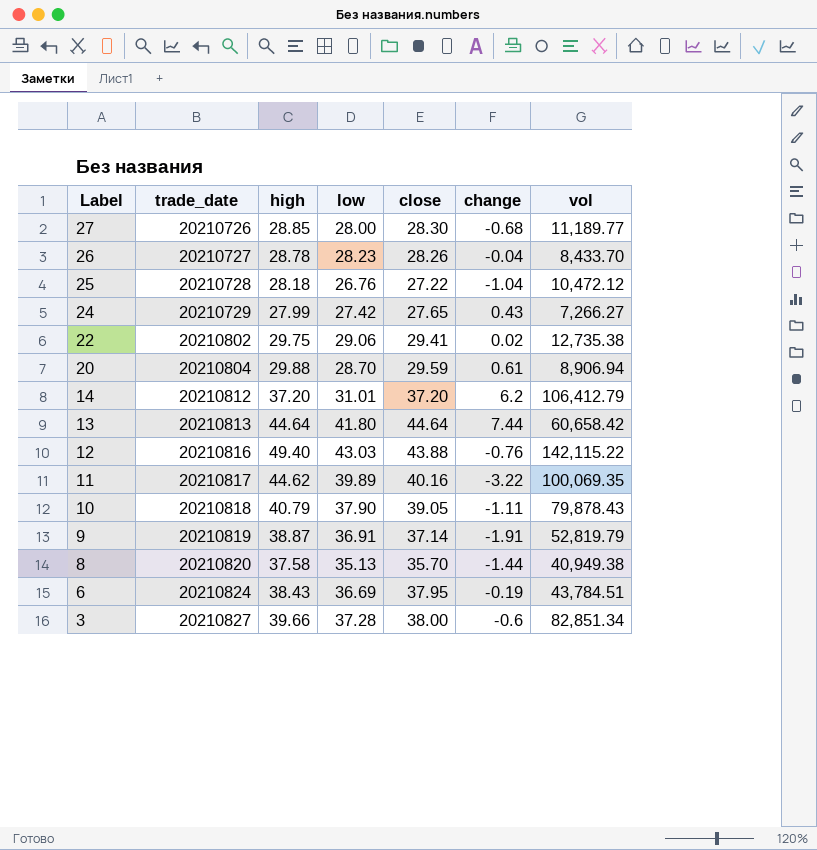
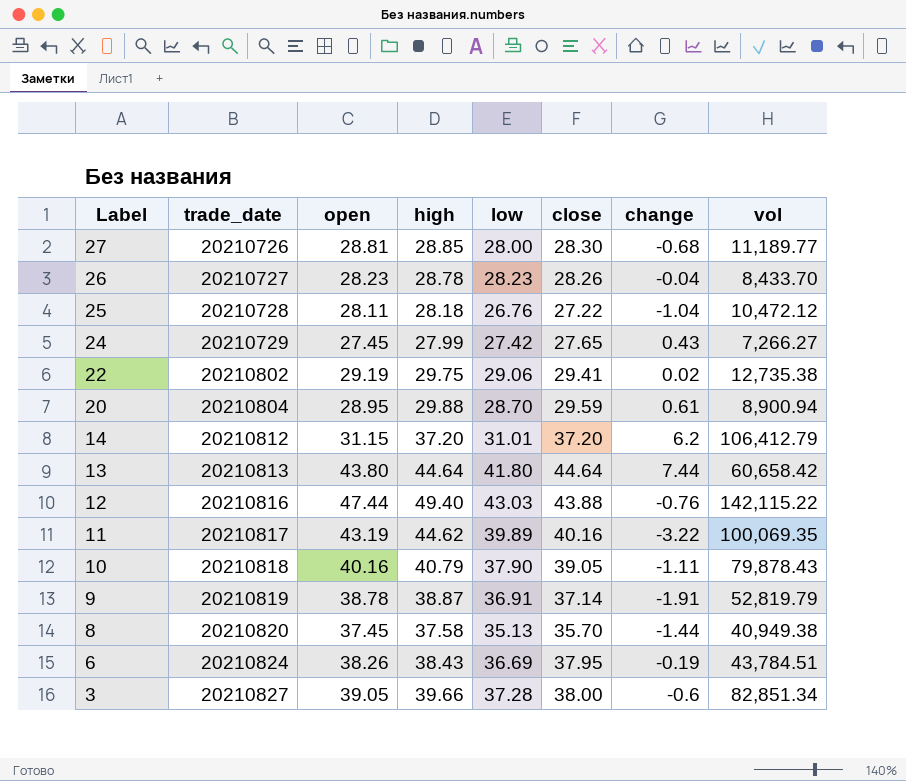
column open | position: none -> 3
20 | vol: 8,906.94 -> 8,900.94

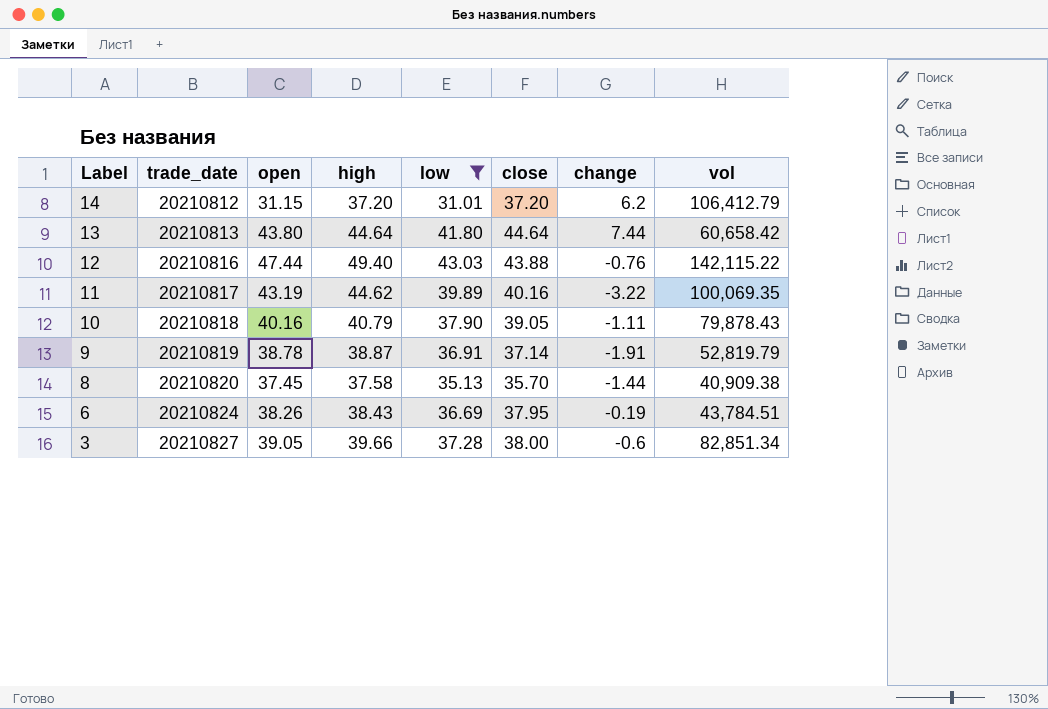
filter: none -> low >= 31.01
8 | vol: 40,949.38 -> 40,909.38

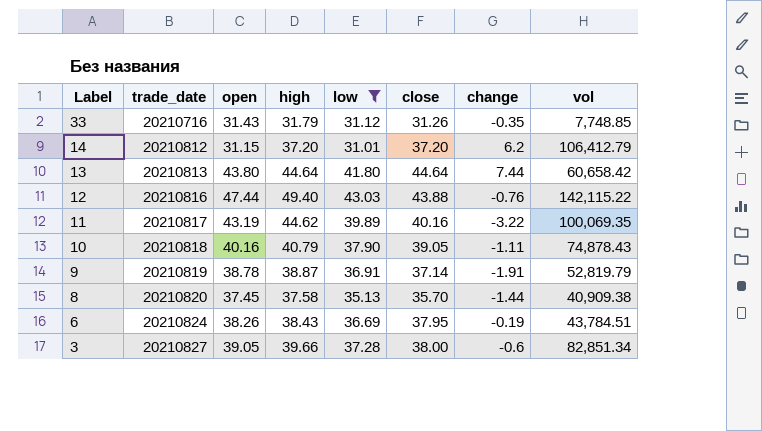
row 33: none -> 20210716 | 31.43 | 31.79 | 31.12 | 31.26 | -0.35 | 7,748.85
10 | vol: 79,878.43 -> 74,878.43

